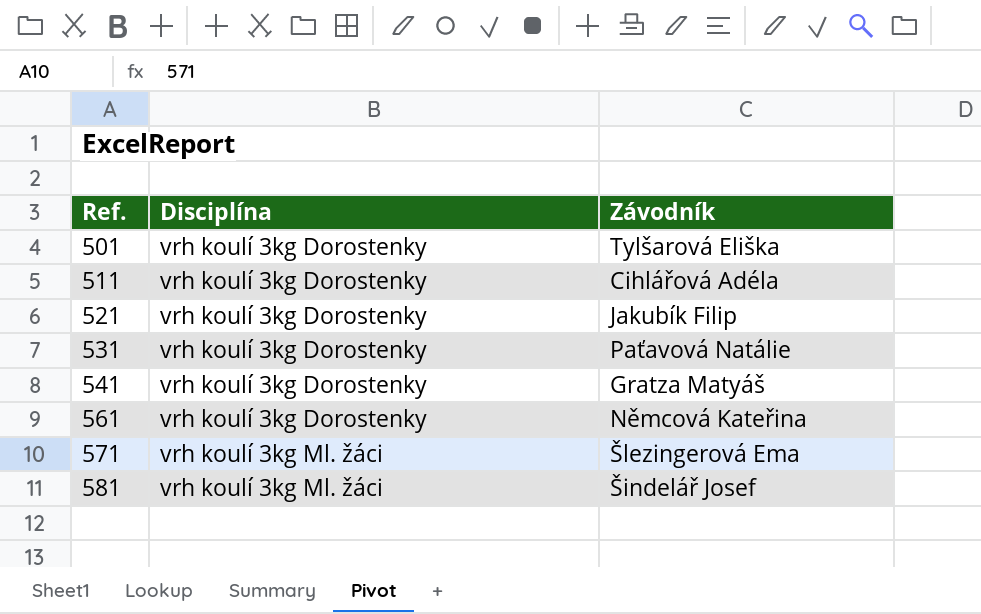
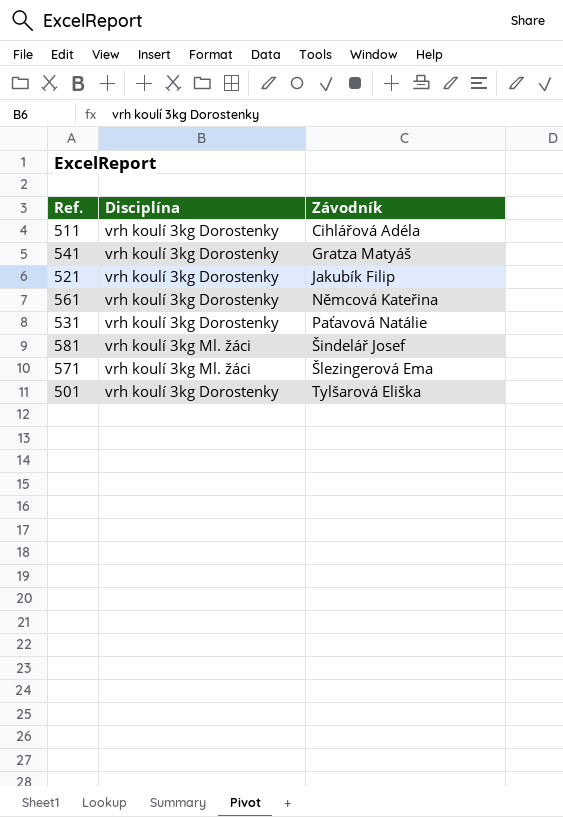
row order: Ref. ascending -> Závodník ascending

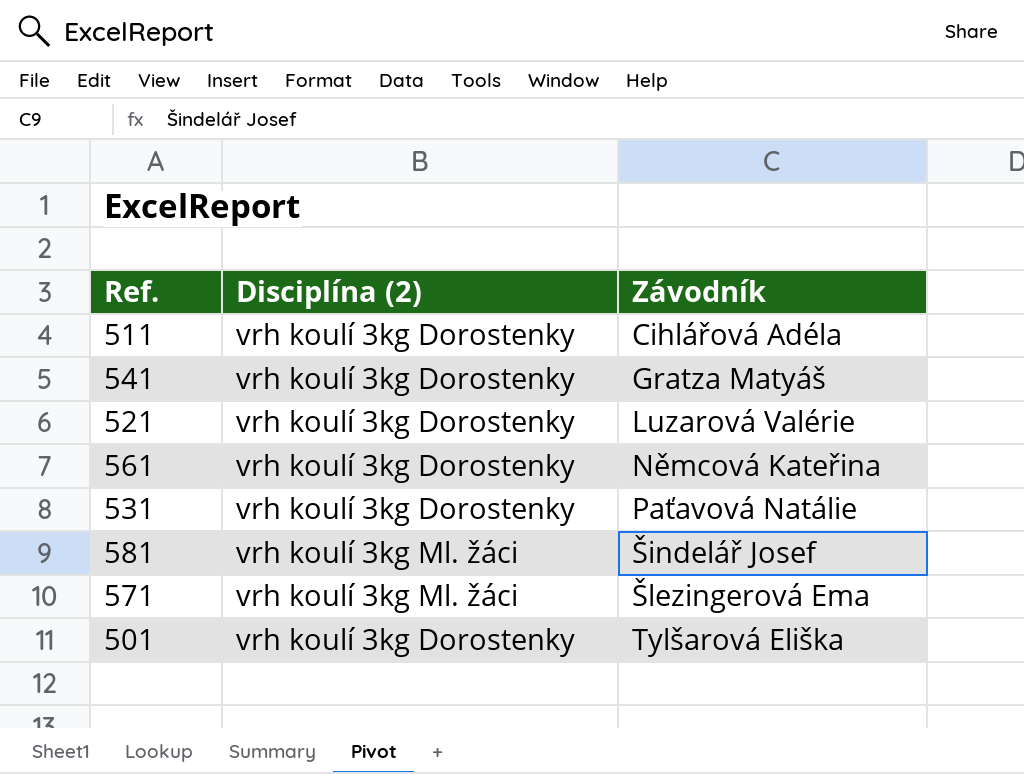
column name: Disciplína -> Disciplína (2)
521 | Závodník: Jakubík Filip -> Luzarová Valérie

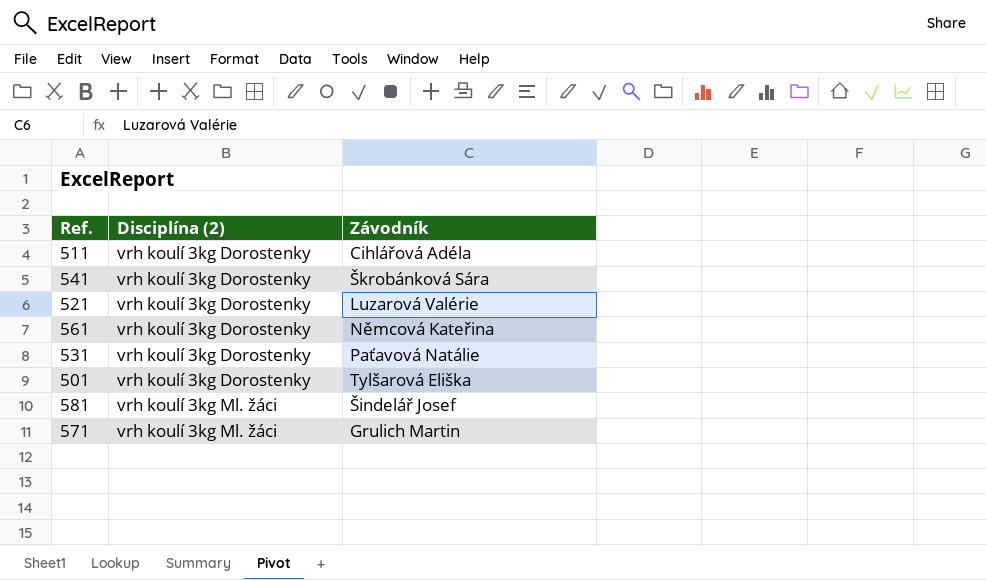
row order: Závodník ascending -> Disciplína (2) ascending
541 | Závodník: Gratza Matyáš -> Škrobánková Sára
571 | Závodník: Šlezingerová Ema -> Grulich Martin

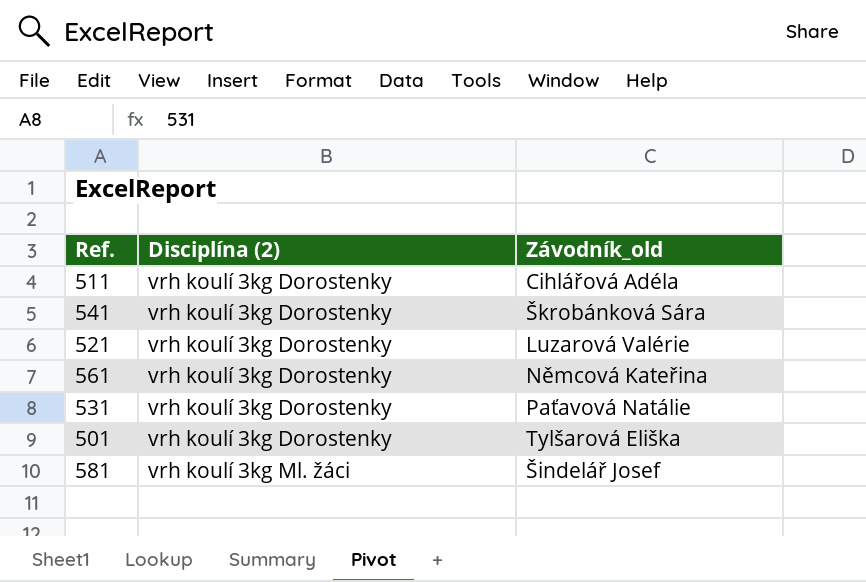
column name: Závodník -> Závodník_old
row 571: vrh koulí 3kg Ml. žáci | Grulich Martin -> none

